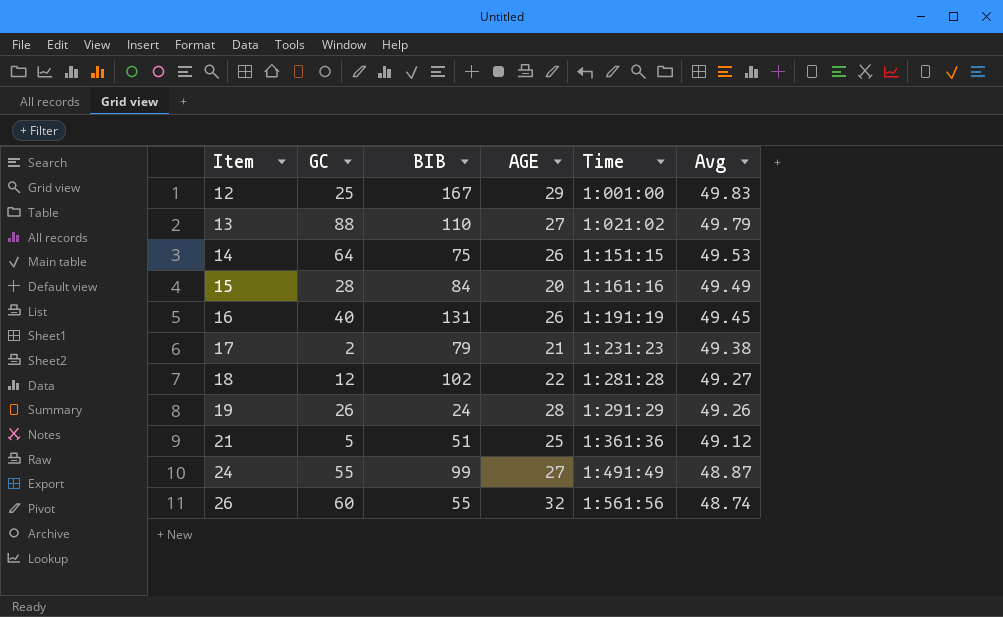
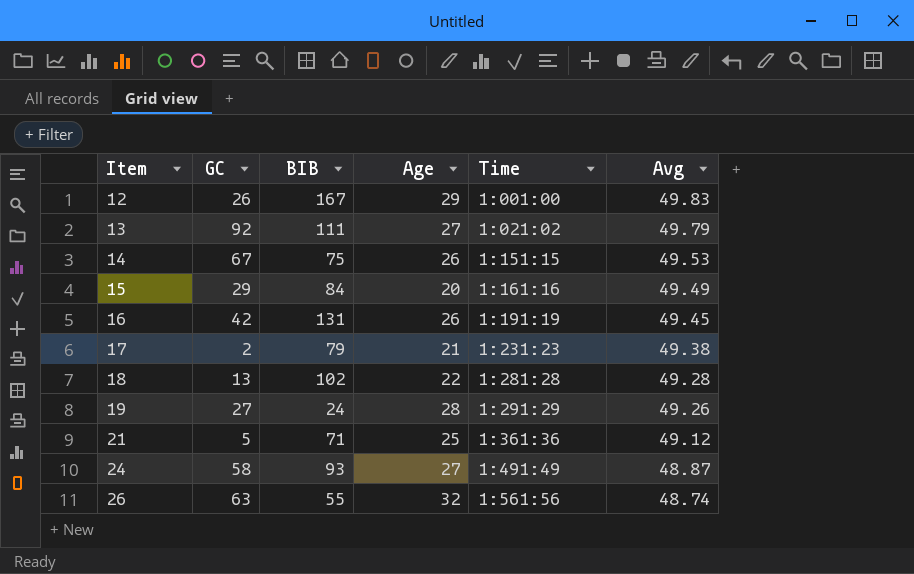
column name: AGE -> Age
12 | GC: 25 -> 26
13 | GC: 88 -> 92
13 | BIB: 110 -> 111
14 | GC: 64 -> 67
15 | GC: 28 -> 29
16 | GC: 40 -> 42
18 | GC: 12 -> 13
18 | Avg: 49.27 -> 49.28
19 | GC: 26 -> 27
21 | BIB: 51 -> 71
24 | GC: 55 -> 58
24 | BIB: 99 -> 93
26 | GC: 60 -> 63

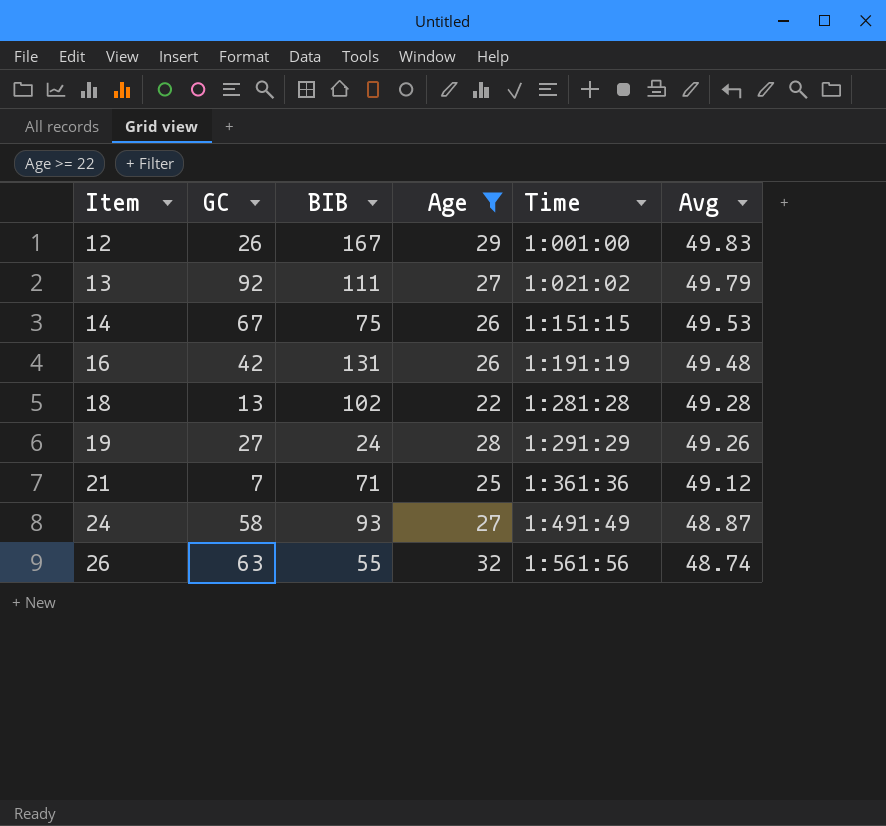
filter: none -> Age >= 22
16 | Avg: 49.45 -> 49.48
21 | GC: 5 -> 7

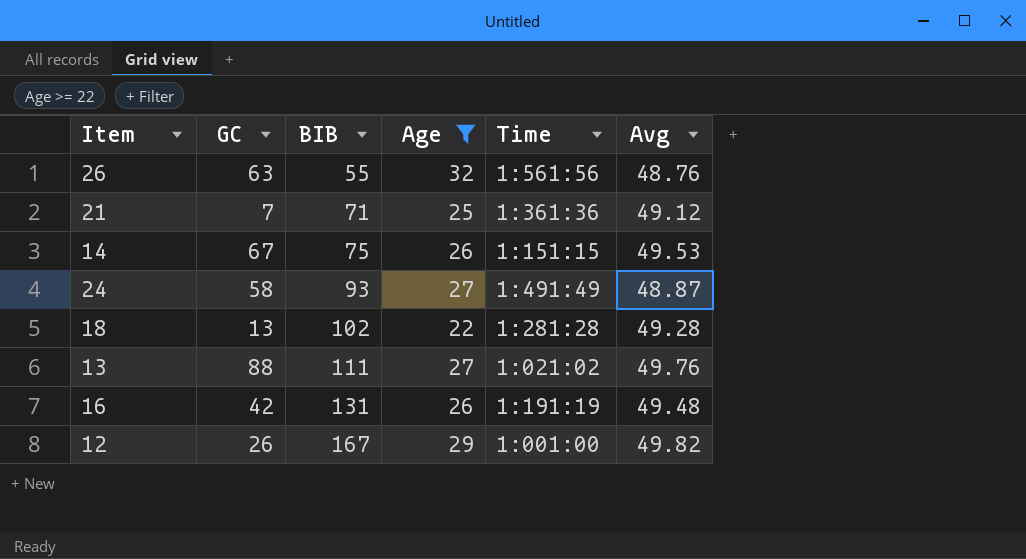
row order: Item ascending -> BIB ascending
row 19: 27 | 24 | 28 | 1:291:29 | 49.26 -> none
26 | Avg: 48.74 -> 48.76
13 | GC: 92 -> 88
13 | Avg: 49.79 -> 49.76
12 | Avg: 49.83 -> 49.82

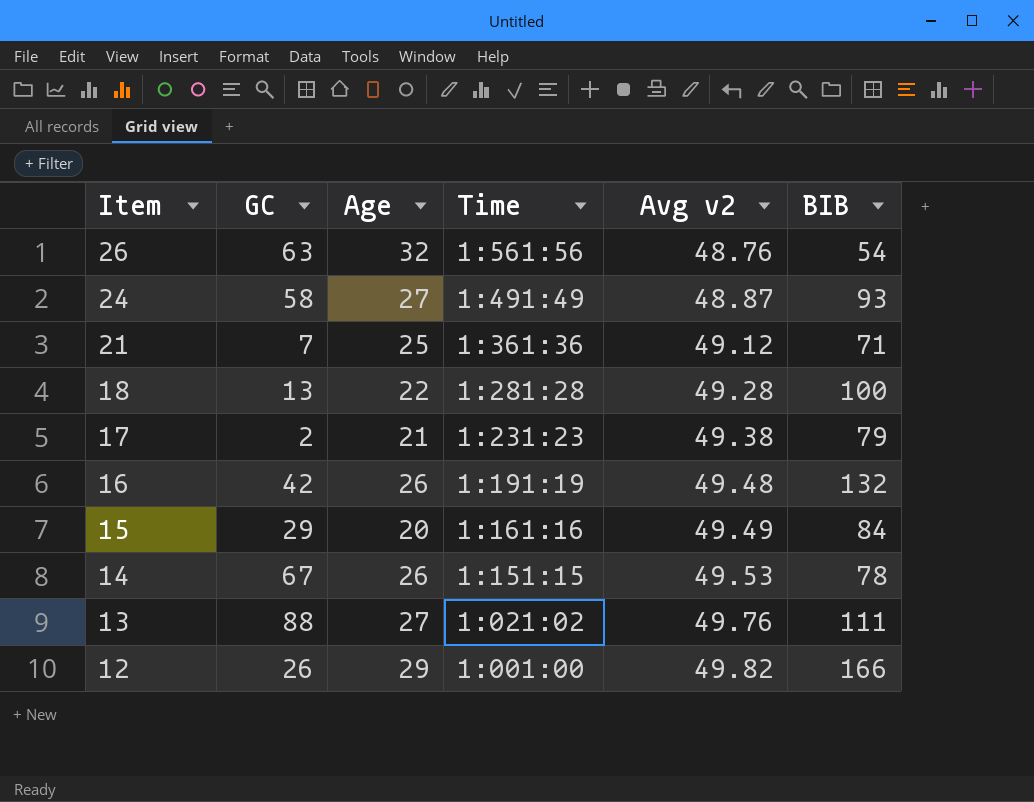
filter: Age >= 22 -> none
row order: BIB ascending -> Item descending
column name: Avg -> Avg v2
column BIB | position: 3 -> 6
26 | BIB: 55 -> 54
18 | BIB: 102 -> 100
16 | BIB: 131 -> 132
14 | BIB: 75 -> 78
12 | BIB: 167 -> 166

